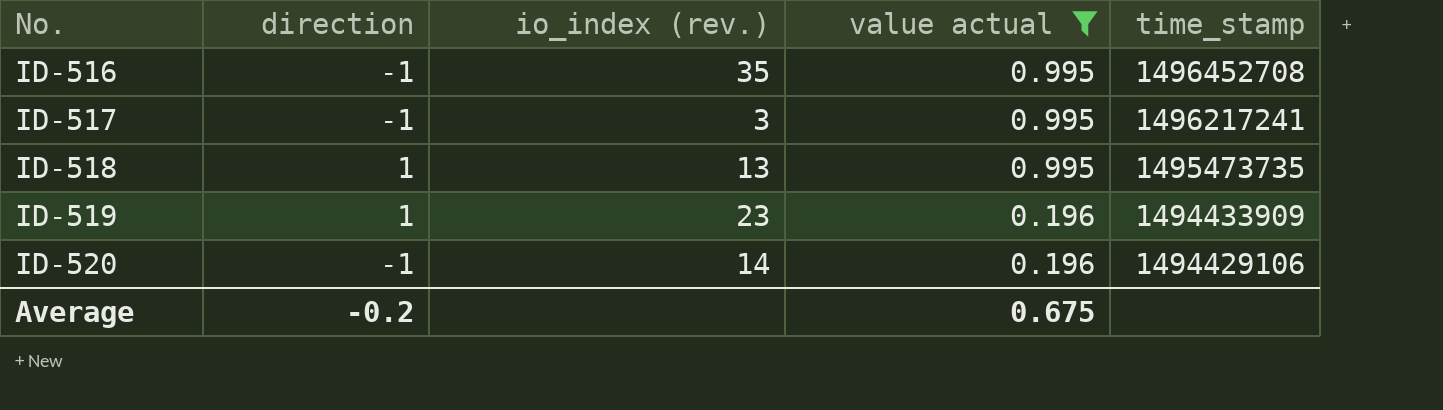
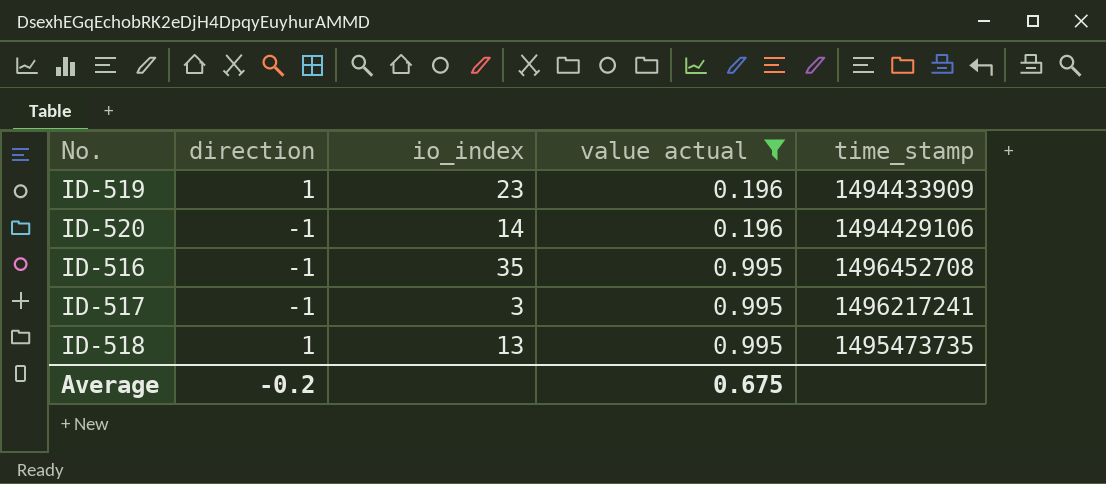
row order: No. ascending -> value actual ascending
column name: io_index (rev.) -> io_index

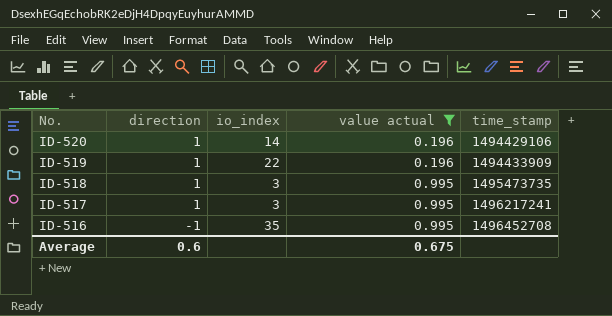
row order: value actual ascending -> No. descending
ID-520 | direction: -1 -> 1
ID-519 | io_index: 23 -> 22
ID-518 | io_index: 13 -> 3
ID-517 | direction: -1 -> 1
Average | direction: -0.2 -> 0.6

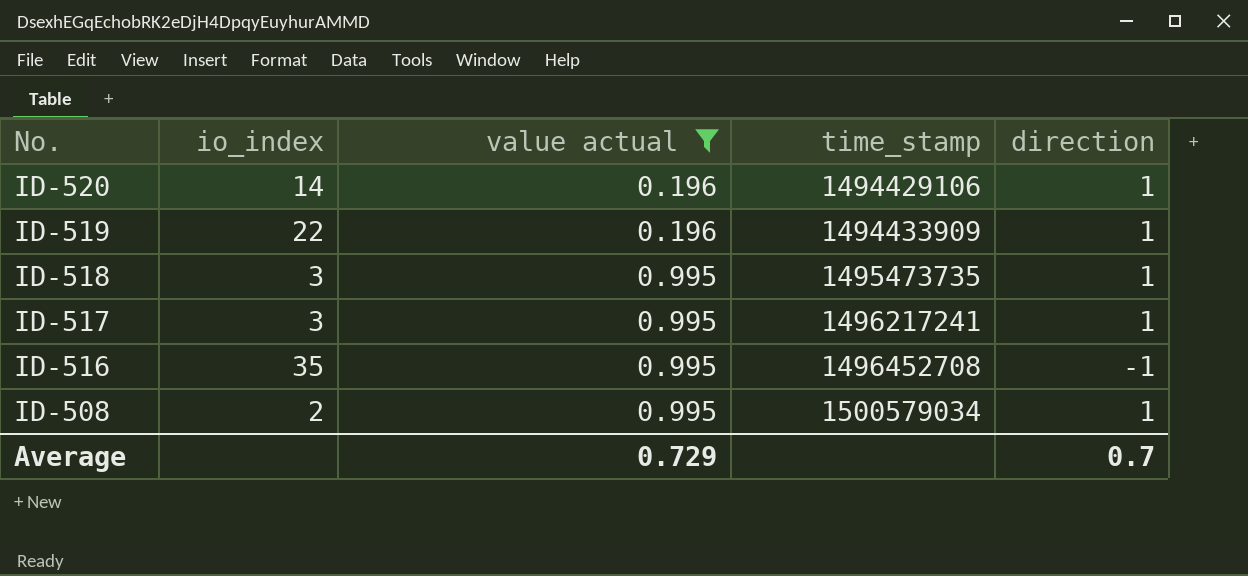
column direction | position: 2 -> 5
row ID-508: none -> 2 | 0.995 | 1500579034 | 1
Average | value actual: 0.675 -> 0.729
Average | direction: 0.6 -> 0.7

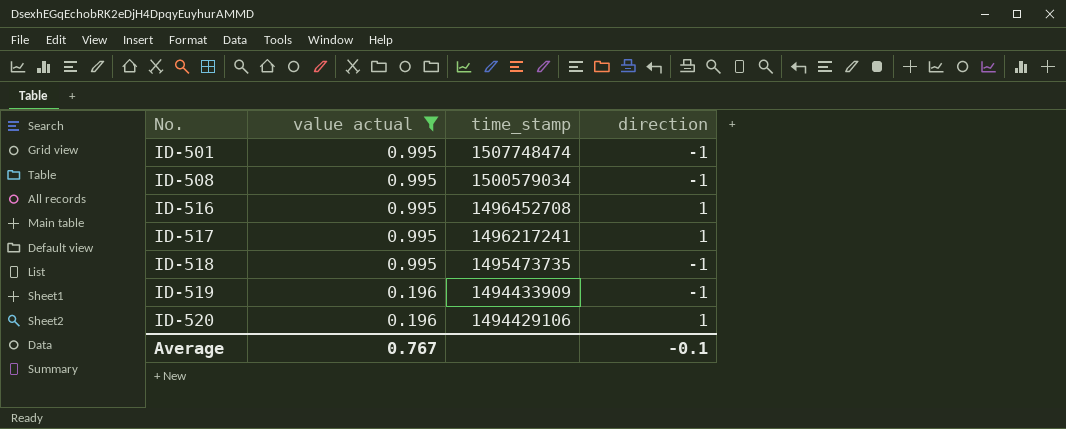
row order: No. descending -> No. ascending
column io_index | position: 2 -> none
row ID-501: none -> 0.995 | 1507748474 | -1
ID-508 | direction: 1 -> -1
ID-516 | direction: -1 -> 1
ID-518 | direction: 1 -> -1
ID-519 | direction: 1 -> -1
Average | value actual: 0.729 -> 0.767
Average | direction: 0.7 -> -0.1

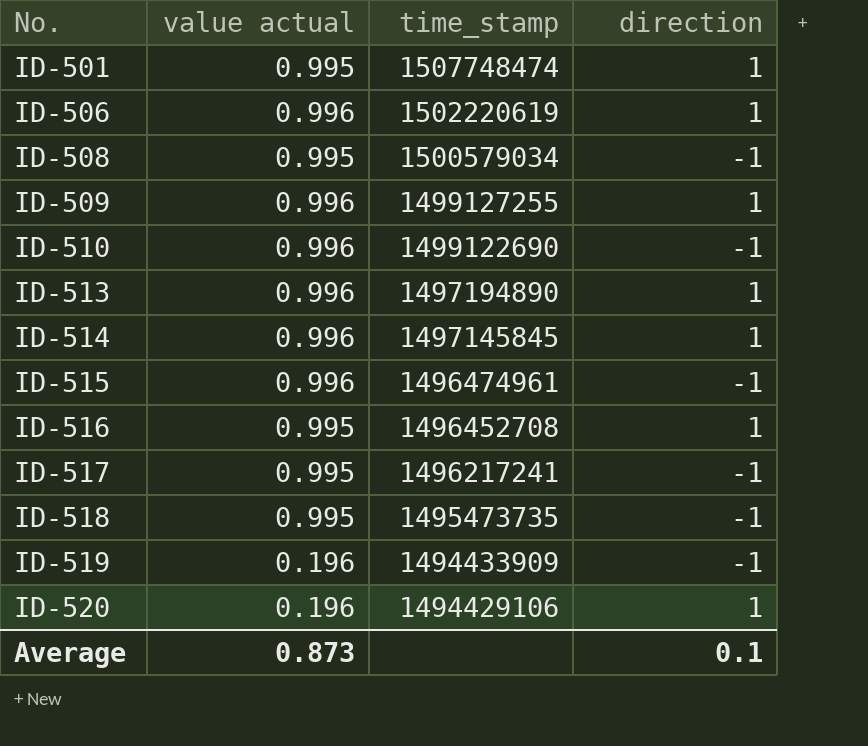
filter: value actual != 0.996 -> none
ID-501 | direction: -1 -> 1
ID-517 | direction: 1 -> -1
Average | value actual: 0.767 -> 0.873
Average | direction: -0.1 -> 0.1

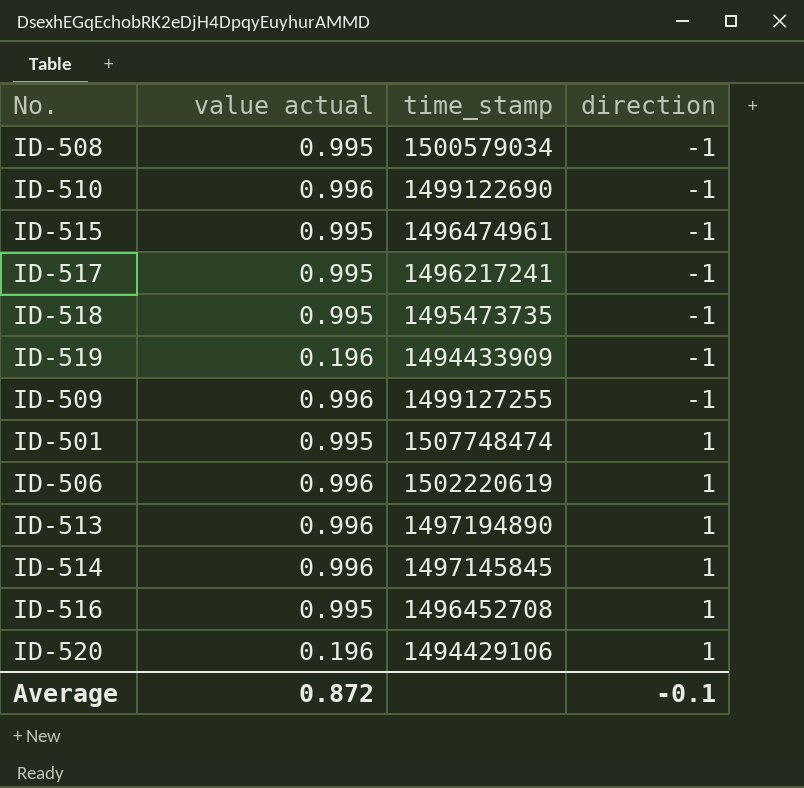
row order: No. ascending -> direction ascending
ID-515 | value actual: 0.996 -> 0.995
ID-509 | direction: 1 -> -1
Average | value actual: 0.873 -> 0.872
Average | direction: 0.1 -> -0.1

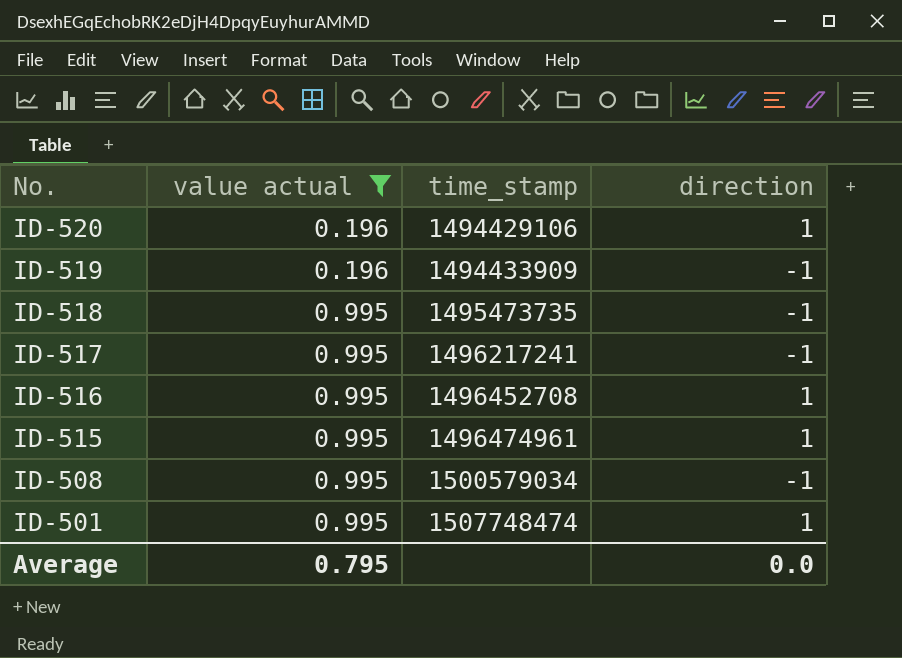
filter: none -> value actual != 0.996
row order: direction ascending -> No. descending
ID-515 | direction: -1 -> 1
Average | value actual: 0.872 -> 0.795
Average | direction: -0.1 -> 0.0

